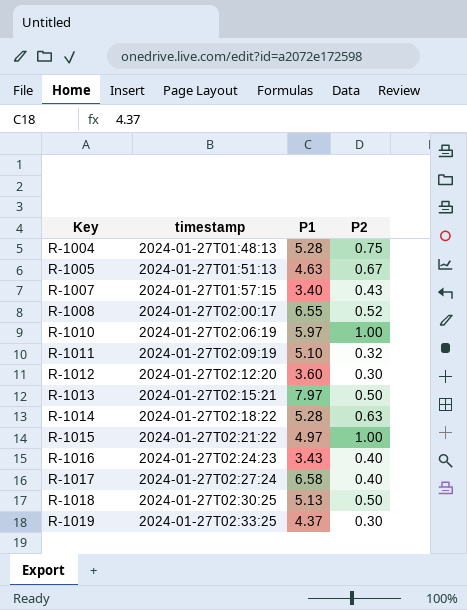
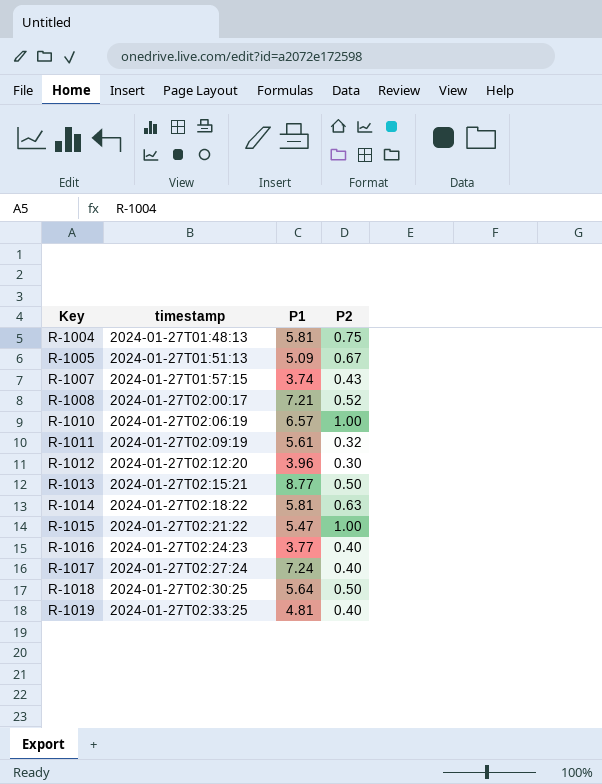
R-1004 | P1: 5.28 -> 5.81
R-1005 | P1: 4.63 -> 5.09
R-1007 | P1: 3.40 -> 3.74
R-1008 | P1: 6.55 -> 7.21
R-1010 | P1: 5.97 -> 6.57
R-1011 | P1: 5.10 -> 5.61
R-1012 | P1: 3.60 -> 3.96
R-1013 | P1: 7.97 -> 8.77
R-1014 | P1: 5.28 -> 5.81
R-1015 | P1: 4.97 -> 5.47
R-1016 | P1: 3.43 -> 3.77
R-1017 | P1: 6.58 -> 7.24
R-1018 | P1: 5.13 -> 5.64
R-1019 | P1: 4.37 -> 4.81
R-1019 | P2: 0.30 -> 0.40

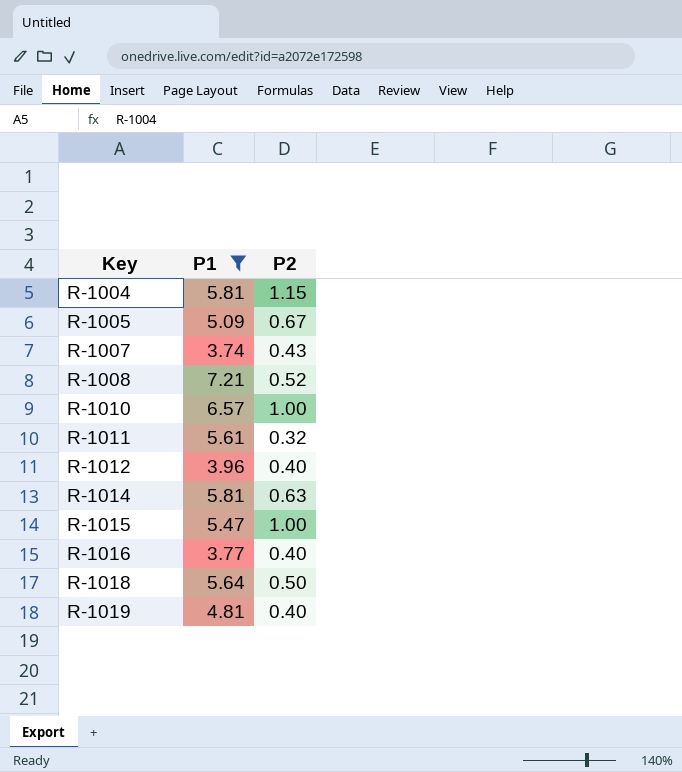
filter: none -> P1 <= 7.21
column timestamp | position: 2 -> none
R-1004 | P2: 0.75 -> 1.15
R-1012 | P2: 0.30 -> 0.40

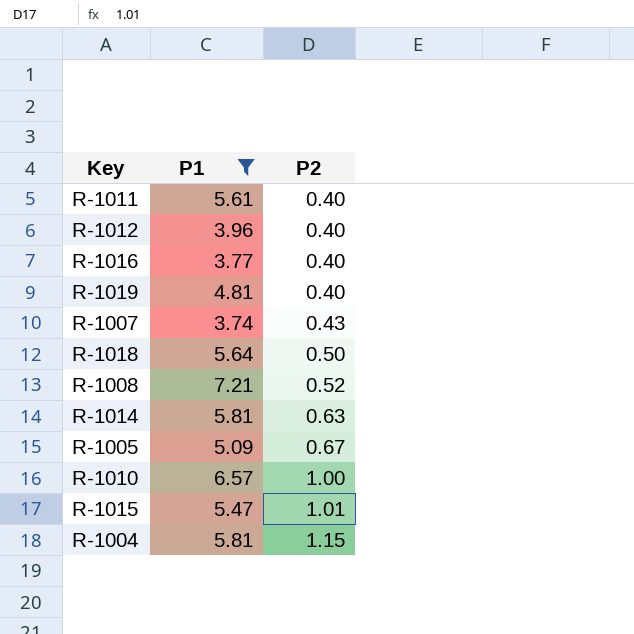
row order: Key ascending -> P2 ascending
R-1011 | P2: 0.32 -> 0.40
R-1015 | P2: 1.00 -> 1.01

